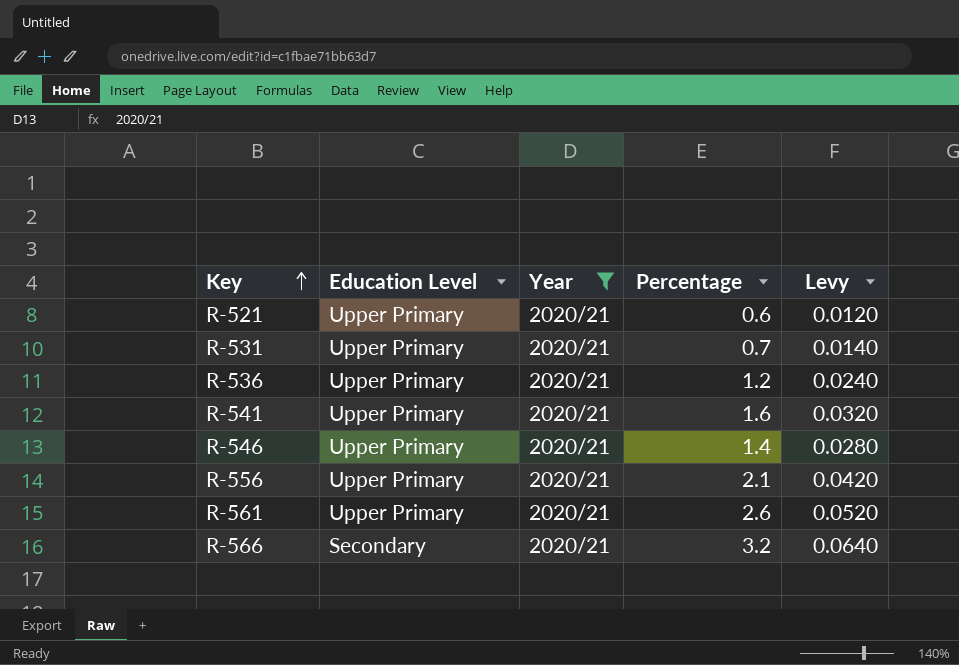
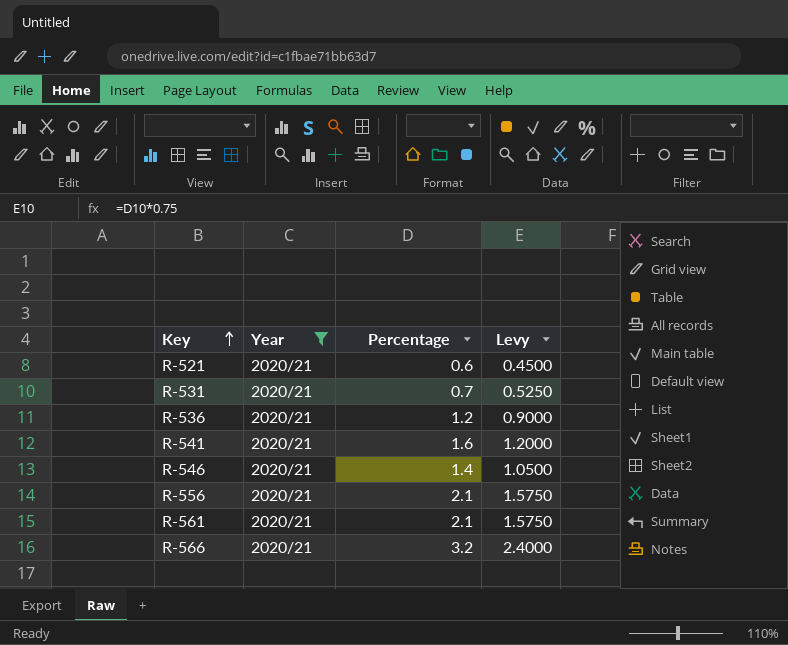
column Education Level | position: 2 -> none
column Levy | formula: [Percentage] * 0.02 -> [Percentage] * 0.75
R-561 | Percentage: 2.6 -> 2.1

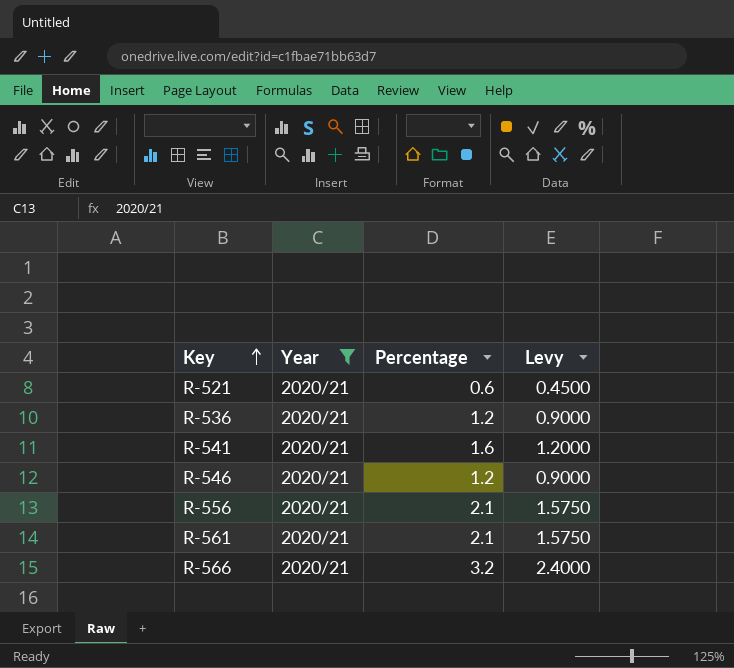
row R-531: 2020/21 | 0.7 | 0.5250 -> none
R-546 | Percentage: 1.4 -> 1.2
R-546 | Levy: 1.0500 -> 0.9000

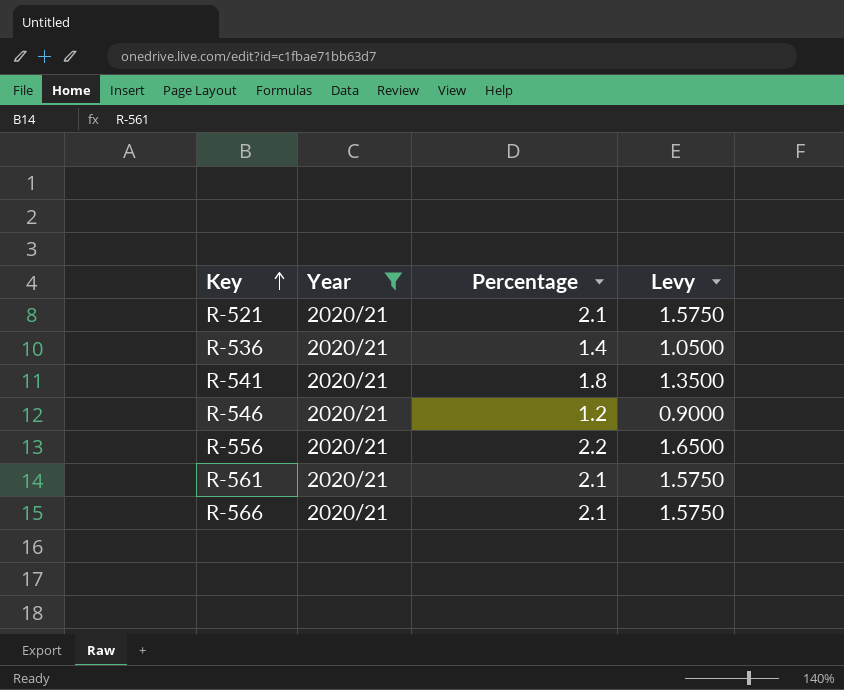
R-521 | Percentage: 0.6 -> 2.1
R-521 | Levy: 0.4500 -> 1.5750
R-536 | Percentage: 1.2 -> 1.4
R-536 | Levy: 0.9000 -> 1.0500
R-541 | Percentage: 1.6 -> 1.8
R-541 | Levy: 1.2000 -> 1.3500
R-556 | Percentage: 2.1 -> 2.2
R-556 | Levy: 1.5750 -> 1.6500
R-566 | Percentage: 3.2 -> 2.1
R-566 | Levy: 2.4000 -> 1.5750

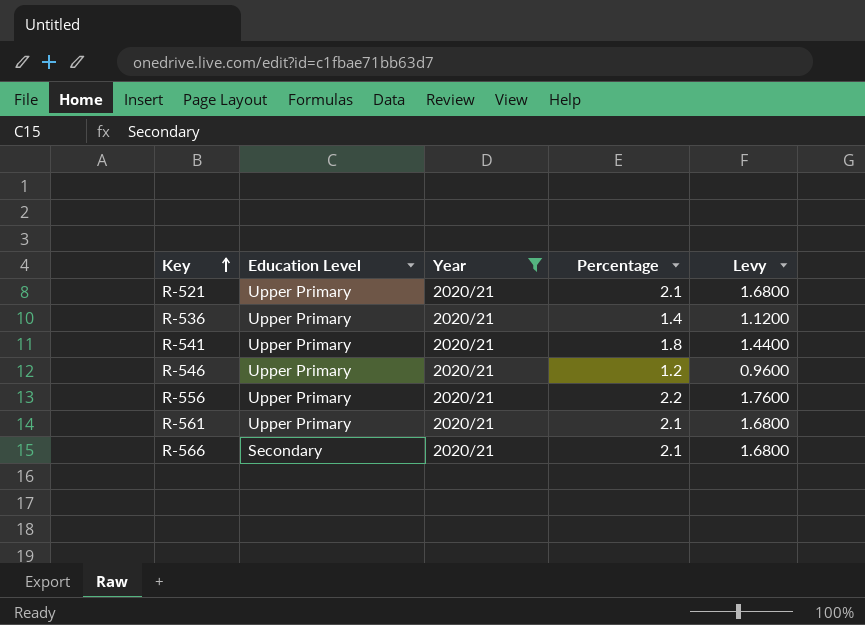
column Education Level | position: none -> 2
column Levy | formula: [Percentage] * 0.75 -> [Percentage] * 0.8

